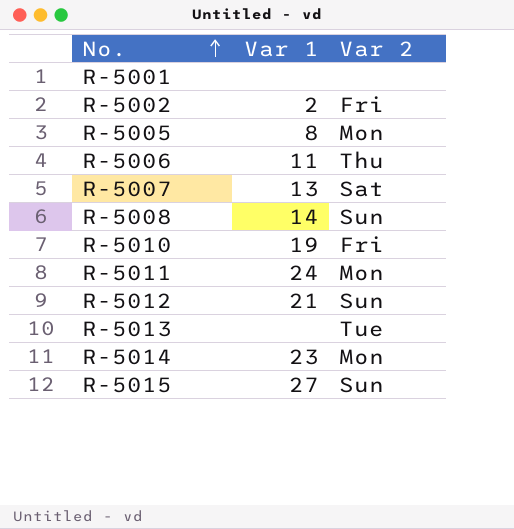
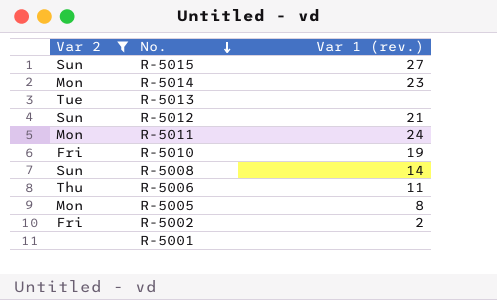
filter: none -> Var 2 != Sat
row order: No. ascending -> No. descending
column Var 2 | position: 3 -> 1
column name: Var 1 -> Var 1 (rev.)

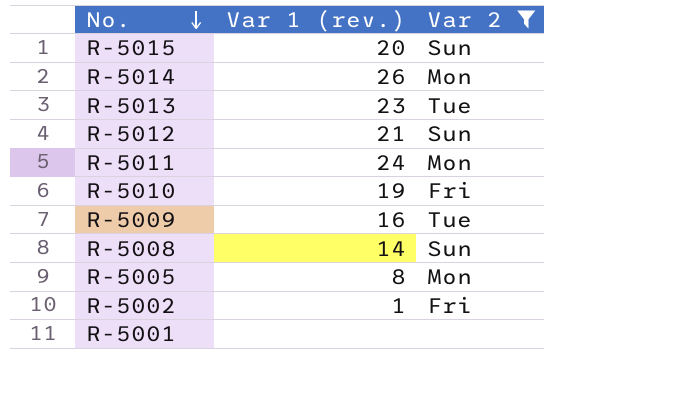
column Var 2 | position: 1 -> 3
row R-5006: Thu | 11 -> none
R-5015 | Var 1 (rev.): 27 -> 20
R-5014 | Var 1 (rev.): 23 -> 26
R-5013 | Var 1 (rev.): none -> 23
row R-5009: none -> 16 | Tue
R-5002 | Var 1 (rev.): 2 -> 1

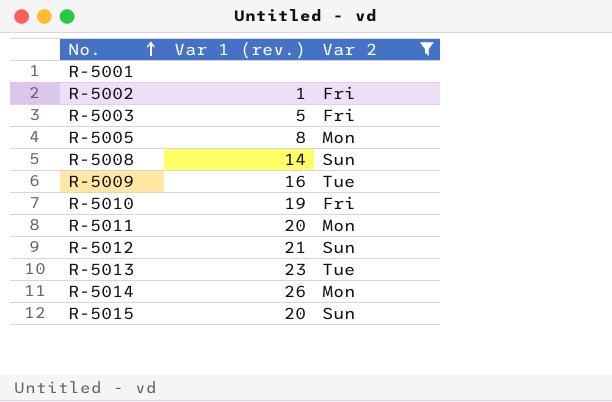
row order: No. descending -> No. ascending
row R-5003: none -> 5 | Fri
R-5011 | Var 1 (rev.): 24 -> 20

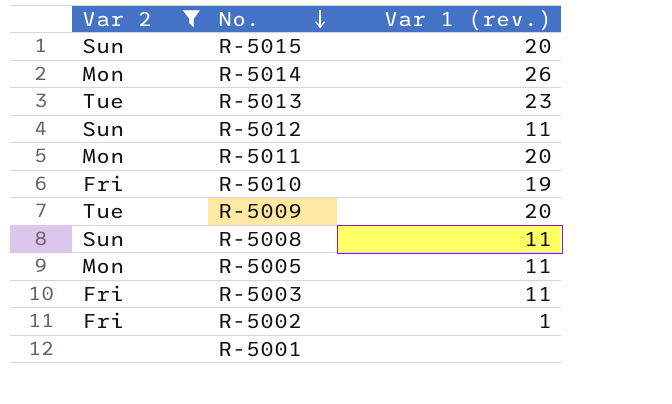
row order: No. ascending -> No. descending
column Var 2 | position: 3 -> 1
R-5012 | Var 1 (rev.): 21 -> 11
R-5009 | Var 1 (rev.): 16 -> 20
R-5008 | Var 1 (rev.): 14 -> 11
R-5005 | Var 1 (rev.): 8 -> 11
R-5003 | Var 1 (rev.): 5 -> 11

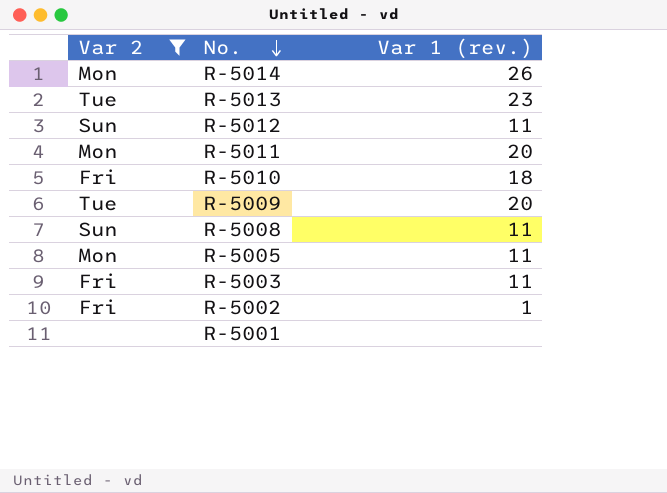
row R-5015: Sun | 20 -> none
R-5010 | Var 1 (rev.): 19 -> 18

